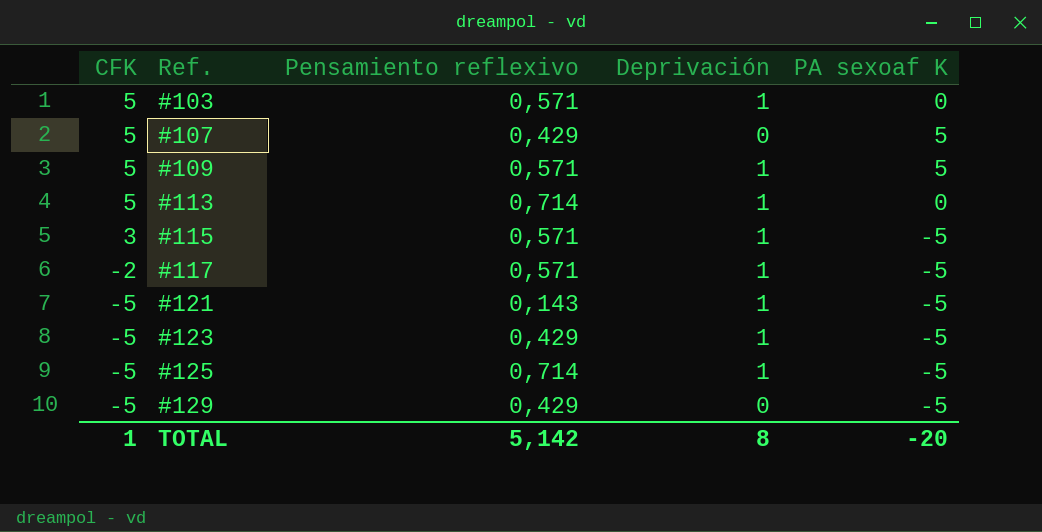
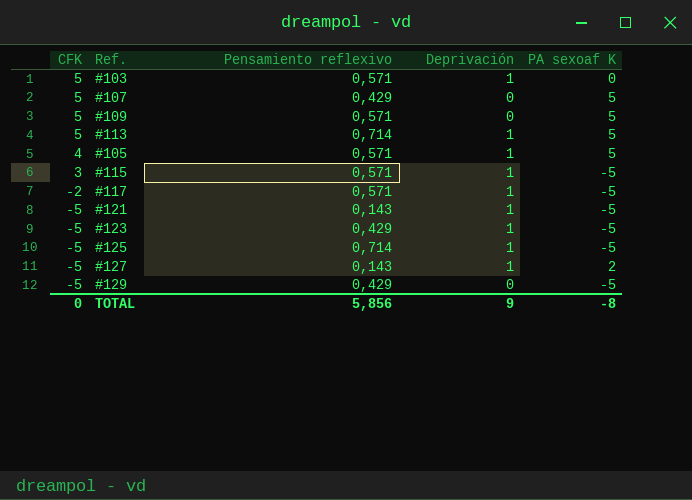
#109 | Deprivación: 1 -> 0
#113 | PA sexoaf K: 0 -> 5
row #105: none -> 4 | 0,571 | 1 | 5
row #127: none -> -5 | 0,143 | 1 | 2
TOTAL | CFK: 1 -> 0
TOTAL | Pensamiento reflexivo: 5,142 -> 5,856
TOTAL | Deprivación: 8 -> 9
TOTAL | PA sexoaf K: -20 -> -8

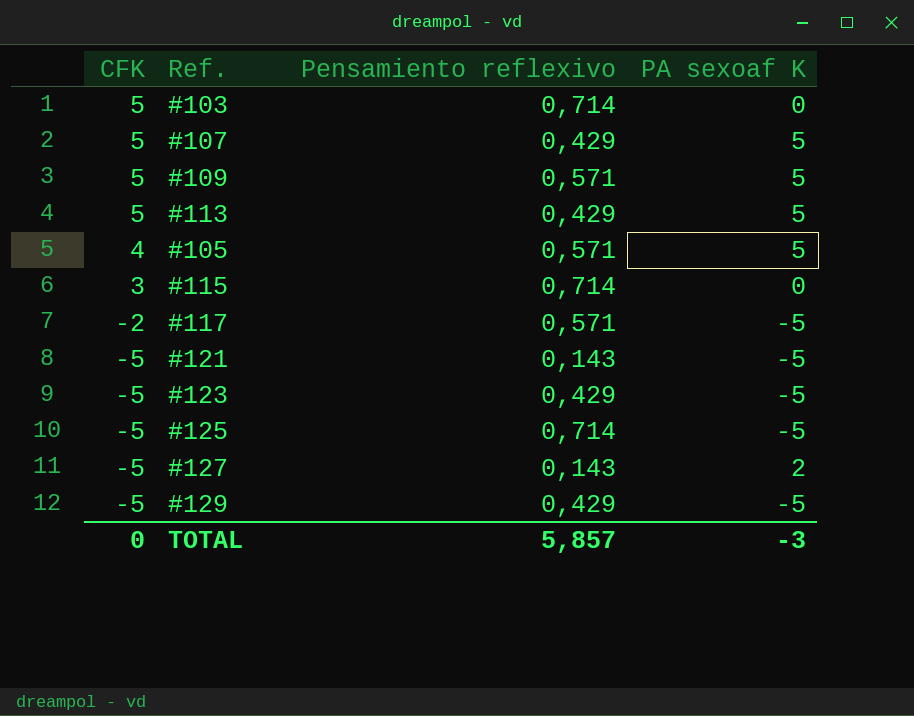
column Deprivación | position: 4 -> none
#103 | Pensamiento reflexivo: 0,571 -> 0,714
#113 | Pensamiento reflexivo: 0,714 -> 0,429
#115 | Pensamiento reflexivo: 0,571 -> 0,714
#115 | PA sexoaf K: -5 -> 0
TOTAL | Pensamiento reflexivo: 5,856 -> 5,857
TOTAL | PA sexoaf K: -8 -> -3

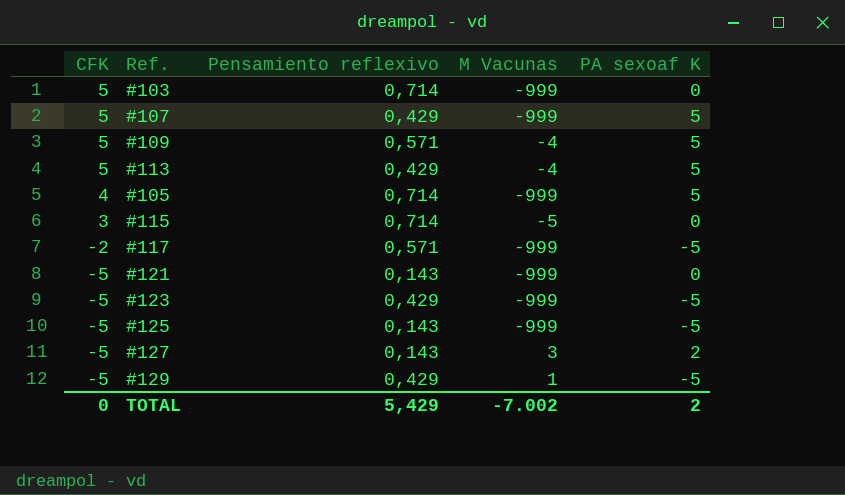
column M Vacunas | position: none -> 4
#105 | Pensamiento reflexivo: 0,571 -> 0,714
#121 | PA sexoaf K: -5 -> 0
#125 | Pensamiento reflexivo: 0,714 -> 0,143
TOTAL | Pensamiento reflexivo: 5,857 -> 5,429
TOTAL | PA sexoaf K: -3 -> 2

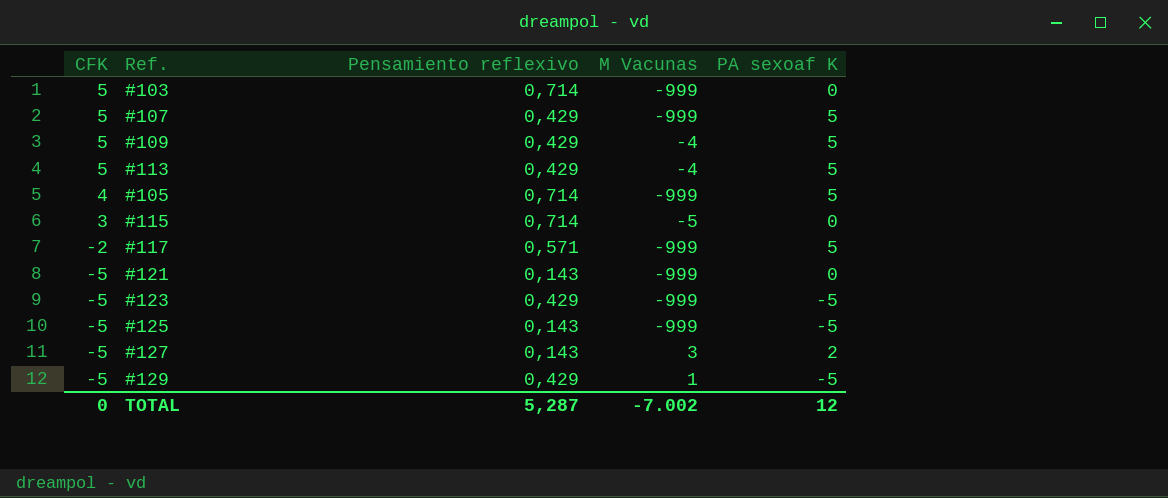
#109 | Pensamiento reflexivo: 0,571 -> 0,429
#117 | PA sexoaf K: -5 -> 5
TOTAL | Pensamiento reflexivo: 5,429 -> 5,287
TOTAL | PA sexoaf K: 2 -> 12

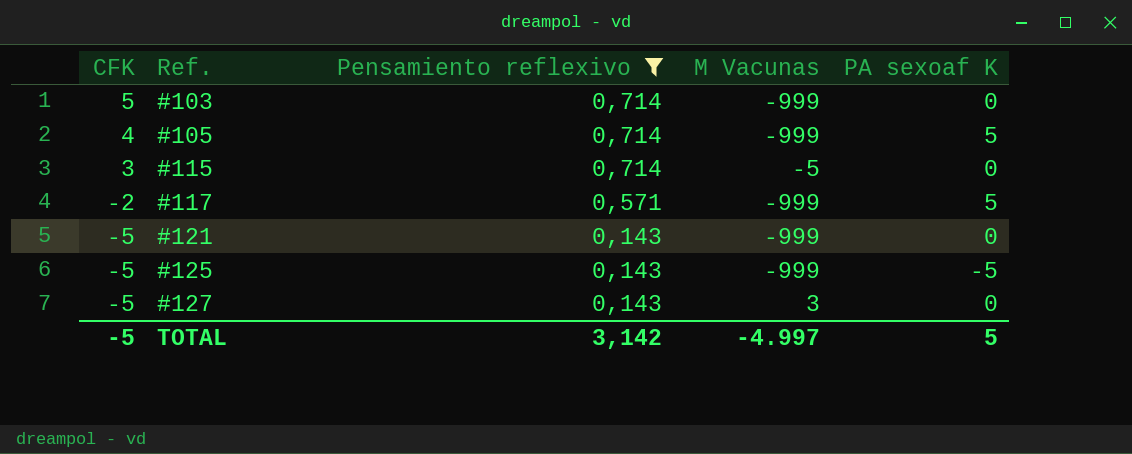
filter: none -> Pensamiento reflexivo != 0,429
#127 | PA sexoaf K: 2 -> 0
TOTAL | CFK: 0 -> -5
TOTAL | Pensamiento reflexivo: 5,287 -> 3,142
TOTAL | M Vacunas: -7.002 -> -4.997
TOTAL | PA sexoaf K: 12 -> 5

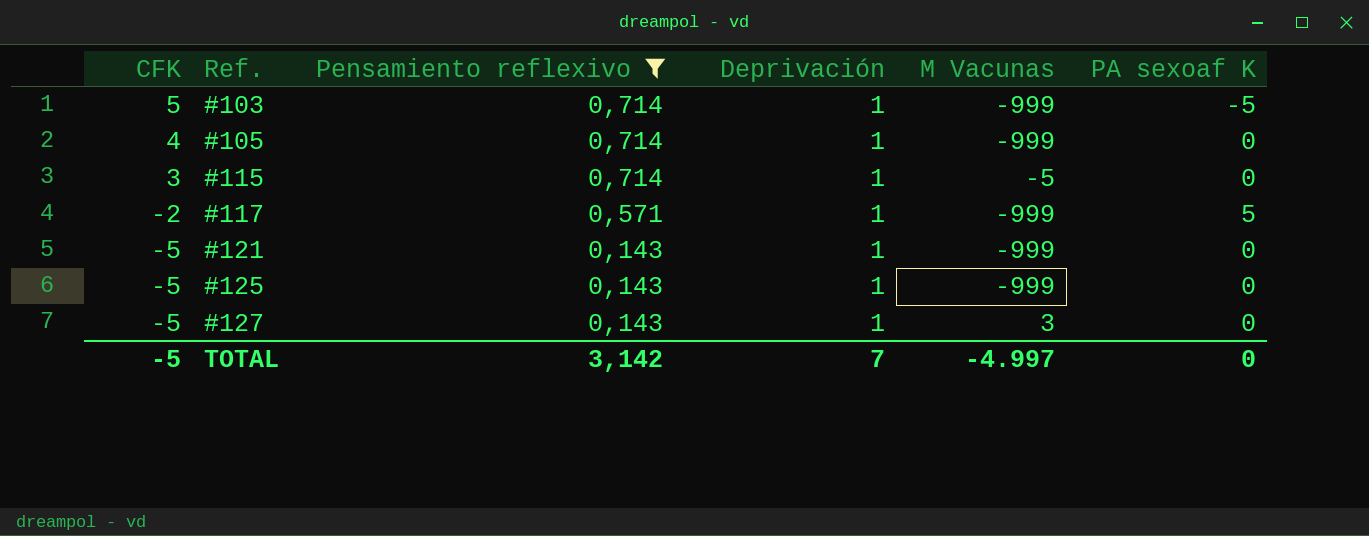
column Deprivación | position: none -> 4
#103 | PA sexoaf K: 0 -> -5
#105 | PA sexoaf K: 5 -> 0
#125 | PA sexoaf K: -5 -> 0
TOTAL | PA sexoaf K: 5 -> 0

